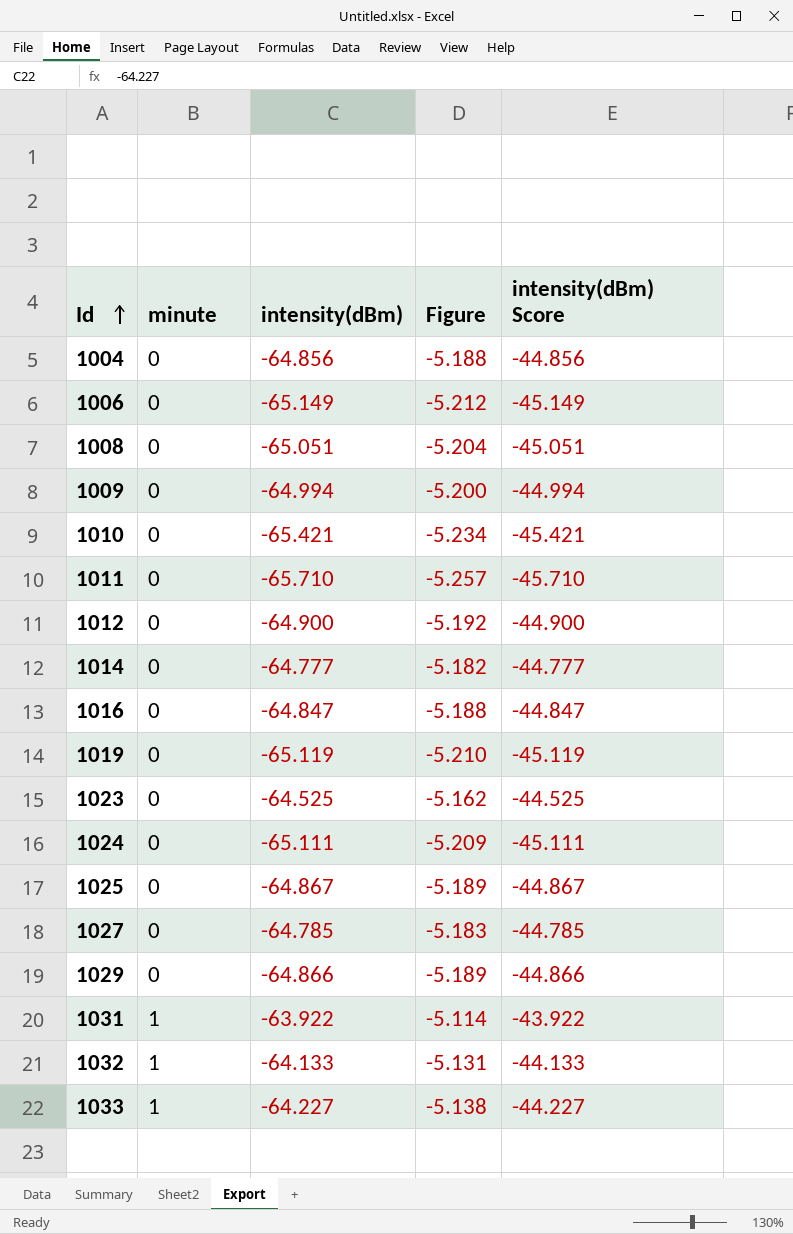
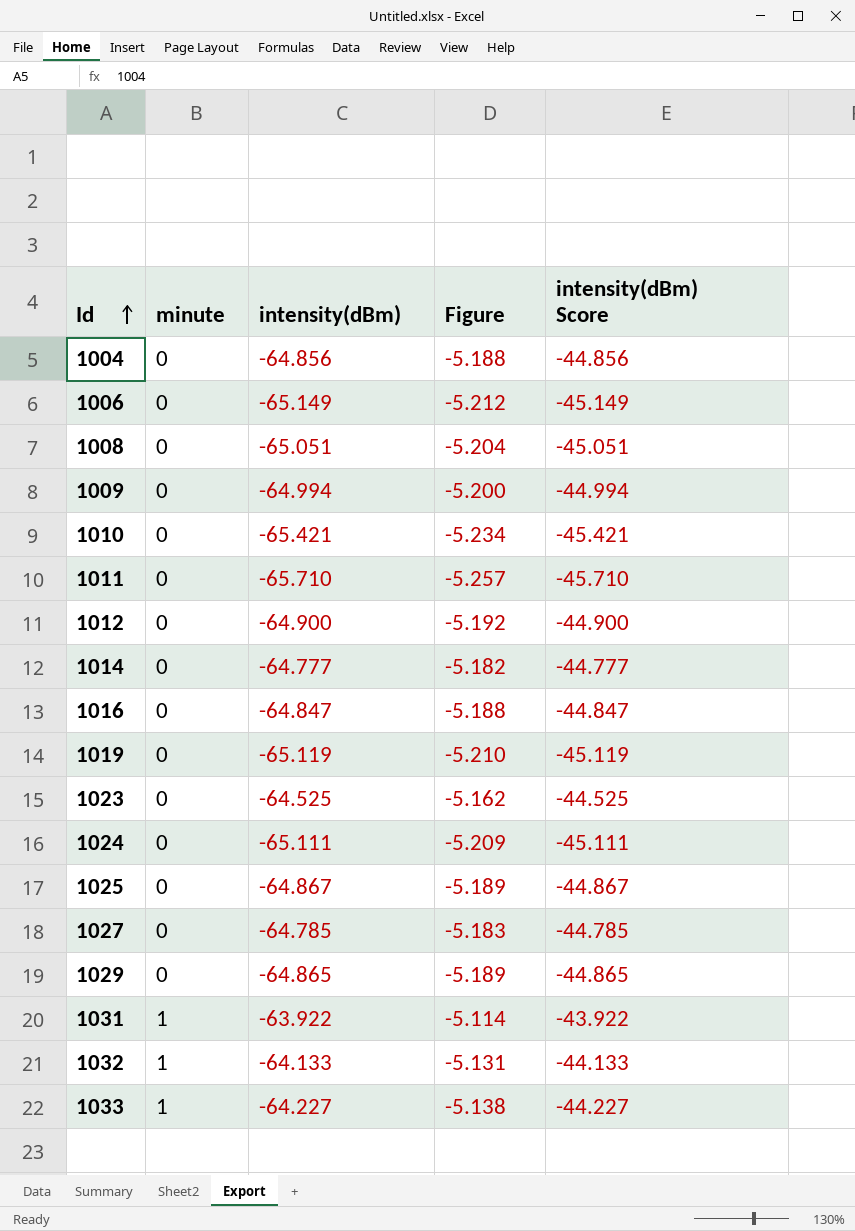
1029 | intensity(dBm): -64.866 -> -64.865
1029 | intensity(dBm) Score: -44.866 -> -44.865

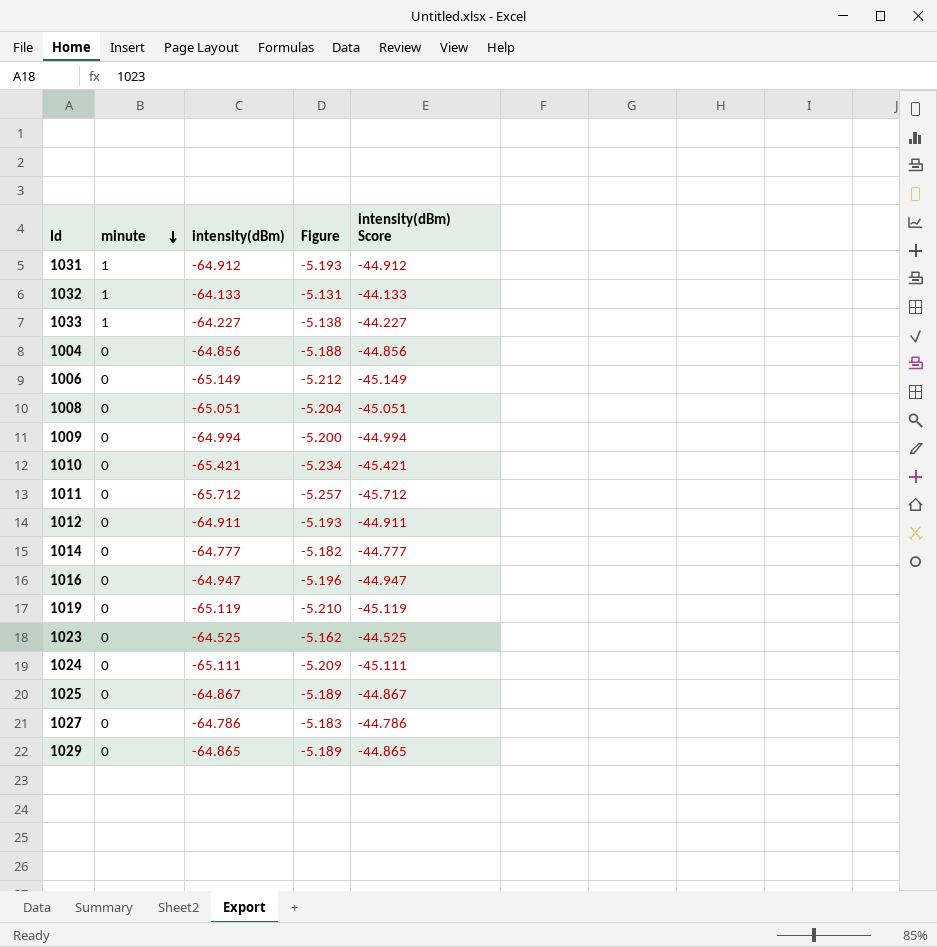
row order: Id ascending -> minute descending
1031 | intensity(dBm): -63.922 -> -64.912
1031 | Figure: -5.114 -> -5.193
1031 | intensity(dBm) Score: -43.922 -> -44.912
1011 | intensity(dBm): -65.710 -> -65.712
1011 | intensity(dBm) Score: -45.710 -> -45.712
1012 | intensity(dBm): -64.900 -> -64.911
1012 | Figure: -5.192 -> -5.193
1012 | intensity(dBm) Score: -44.900 -> -44.911
1016 | intensity(dBm): -64.847 -> -64.947
1016 | Figure: -5.188 -> -5.196
1016 | intensity(dBm) Score: -44.847 -> -44.947
1027 | intensity(dBm): -64.785 -> -64.786
1027 | intensity(dBm) Score: -44.785 -> -44.786

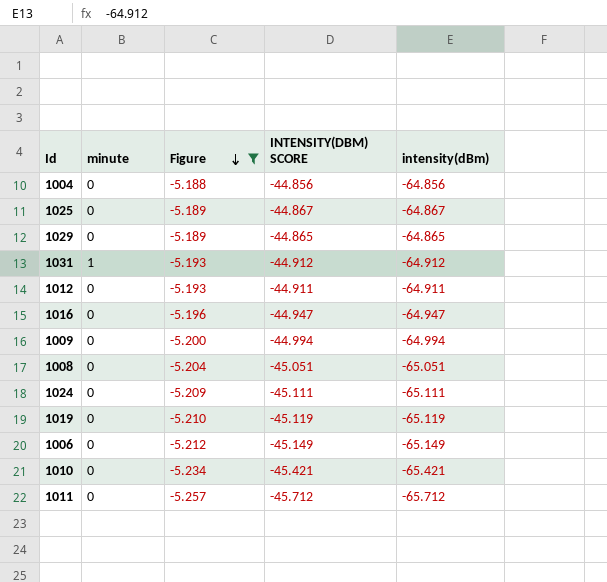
filter: none -> Figure <= -5.188
row order: minute descending -> Figure descending
column name: intensity(dBm) Score -> INTENSITY(DBM) SCORE
column intensity(dBm) | position: 3 -> 5

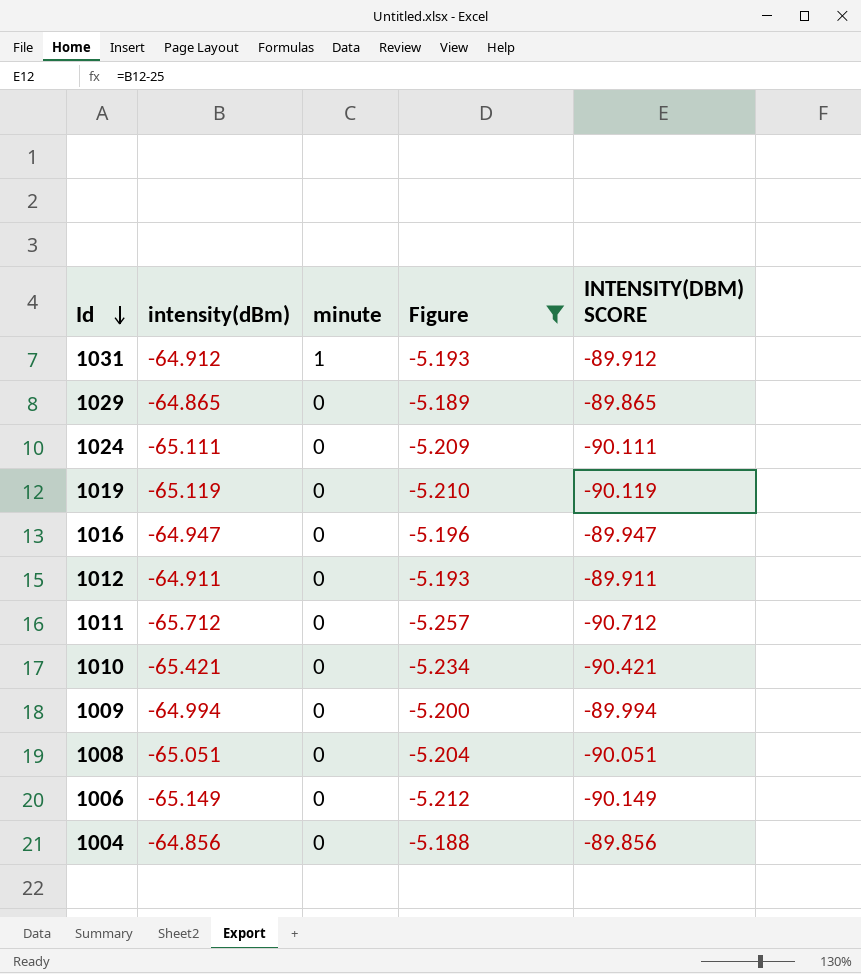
row order: Figure descending -> Id descending
column intensity(dBm) | position: 5 -> 2
column INTENSITY(DBM) SCORE | formula: [intensity(dBm)] + 20 -> [intensity(dBm)] - 25
row 1025: 0 | -5.189 | -44.867 | -64.867 -> none

